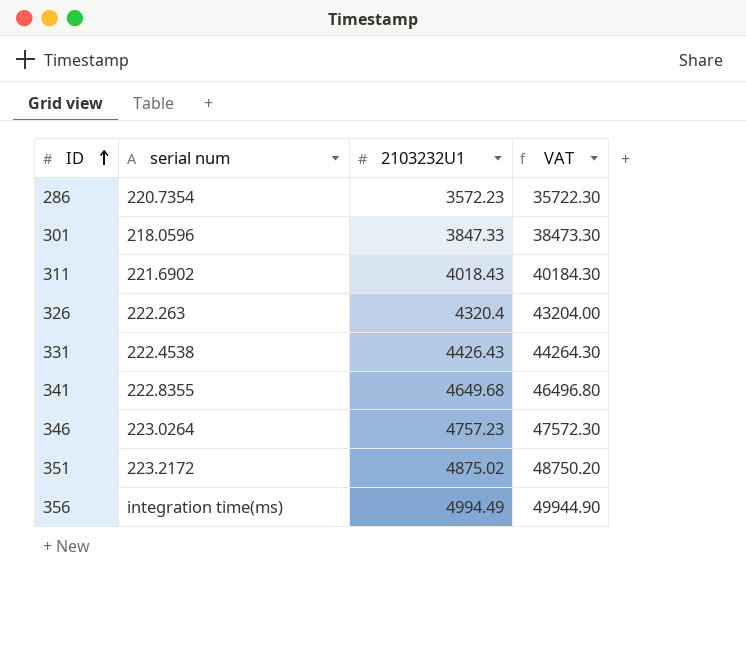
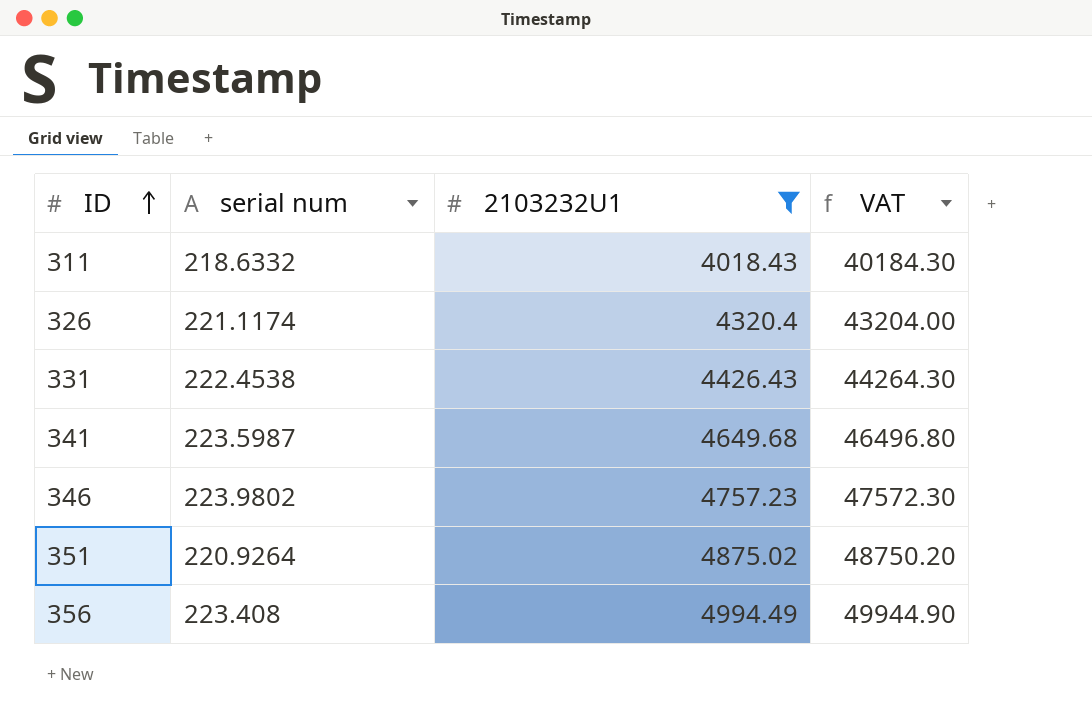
filter: none -> 2103232U1 >= 4018.43
311 | serial num: 221.6902 -> 218.6332
326 | serial num: 222.263 -> 221.1174
341 | serial num: 222.8355 -> 223.5987
346 | serial num: 223.0264 -> 223.9802
351 | serial num: 223.2172 -> 220.9264
356 | serial num: integration time(ms) -> 223.408

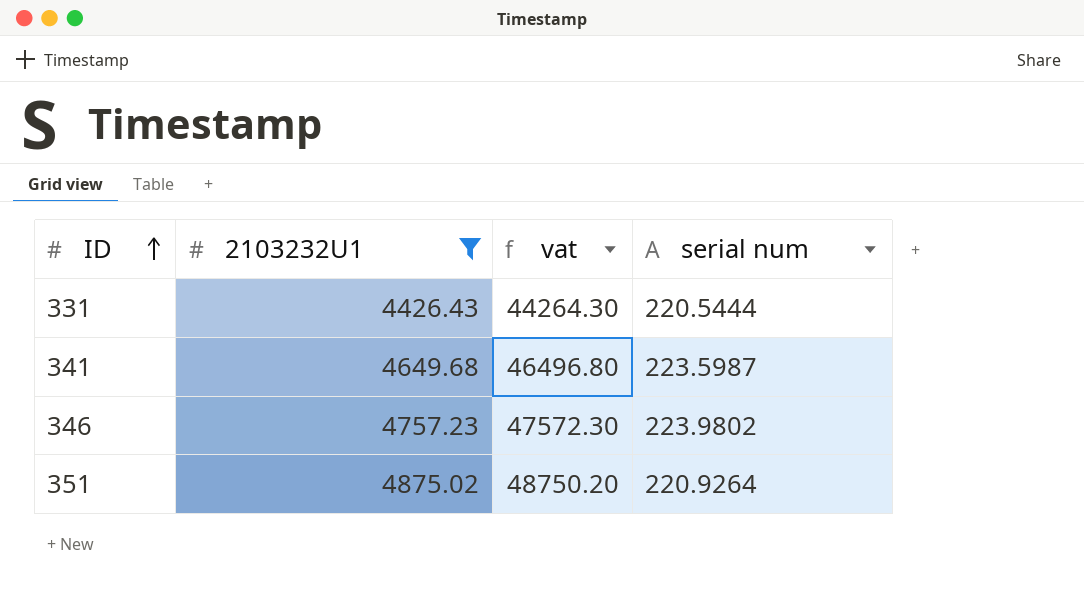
column name: VAT -> vat
column serial num | position: 2 -> 4
row 311: 218.6332 | 4018.43 | 40184.30 -> none
row 326: 221.1174 | 4320.4 | 43204.00 -> none
row 356: 223.408 | 4994.49 | 49944.90 -> none
331 | serial num: 222.4538 -> 220.5444

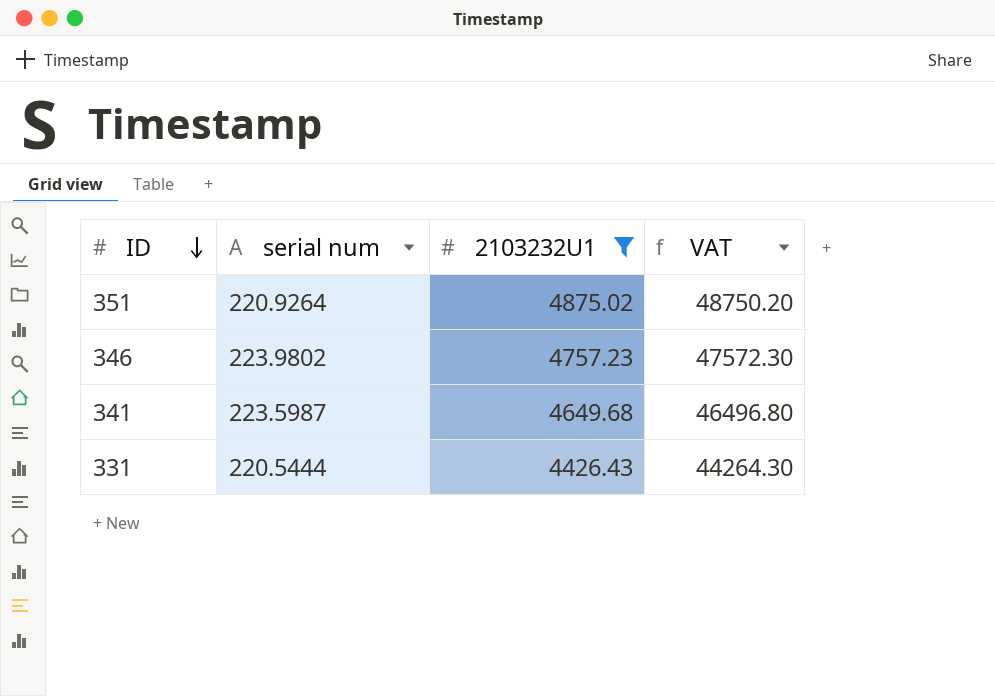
row order: ID ascending -> ID descending
column serial num | position: 4 -> 2
column name: vat -> VAT

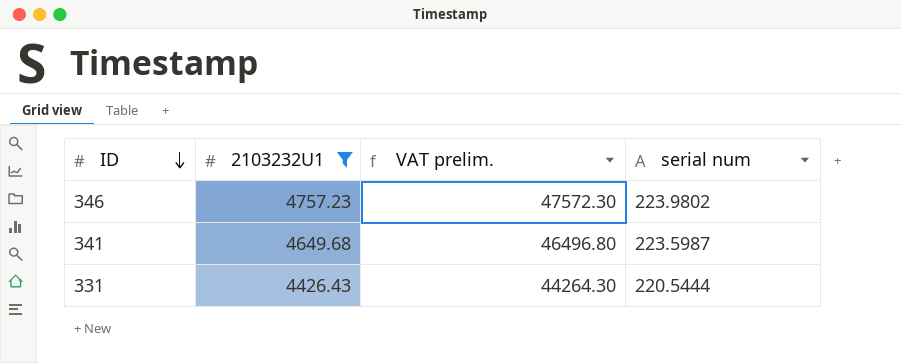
column name: VAT -> VAT prelim.
column serial num | position: 2 -> 4
row 351: 220.9264 | 4875.02 | 48750.20 -> none

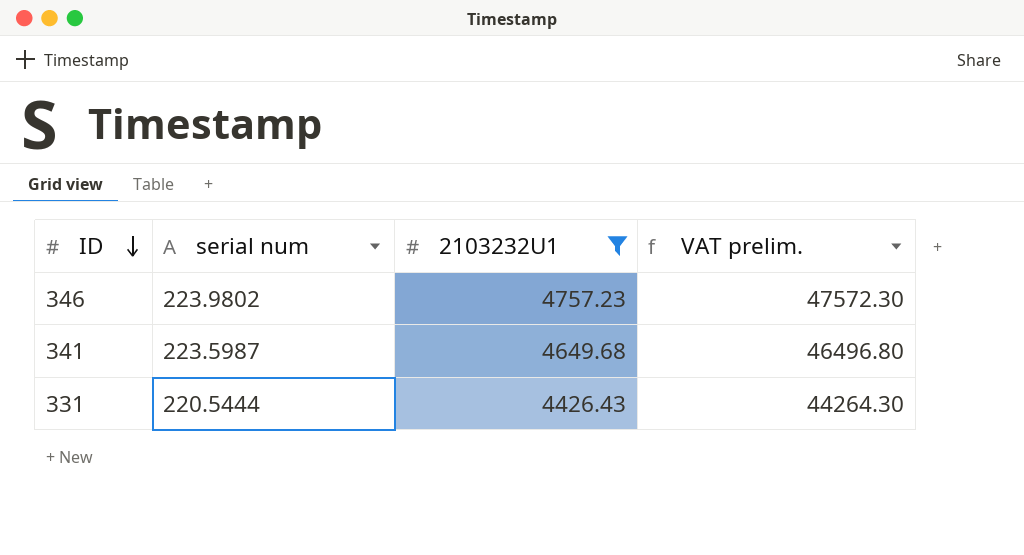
column serial num | position: 4 -> 2

